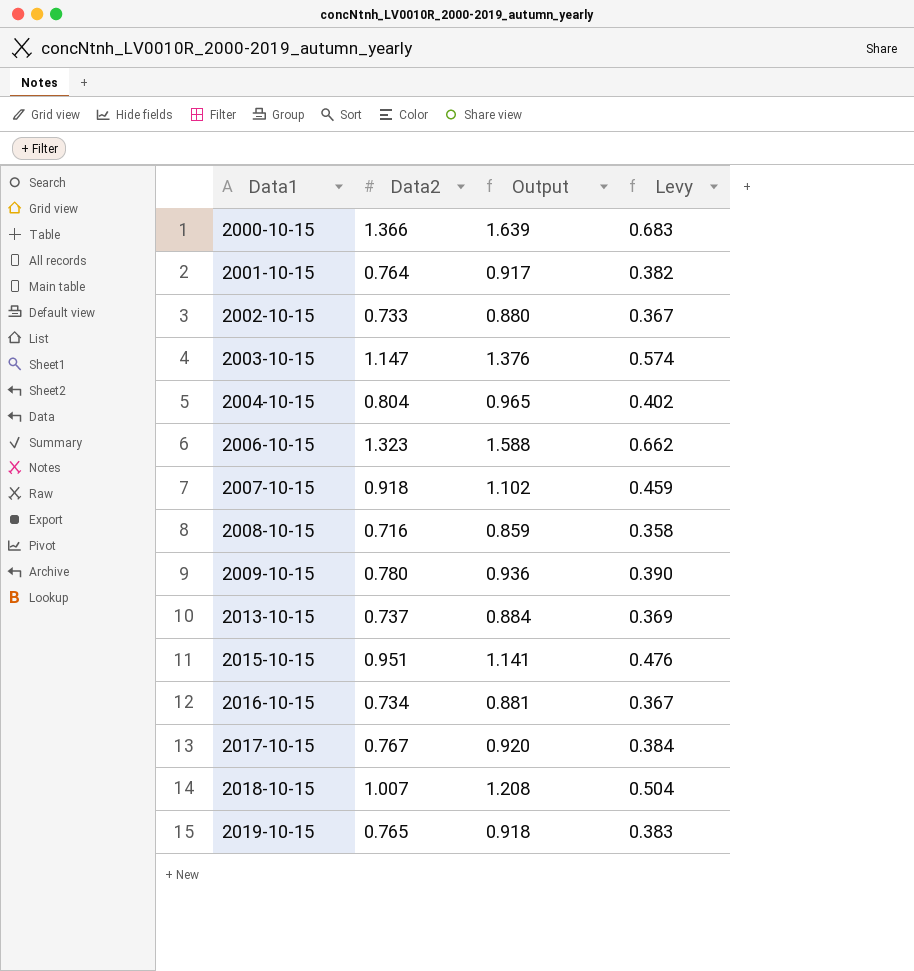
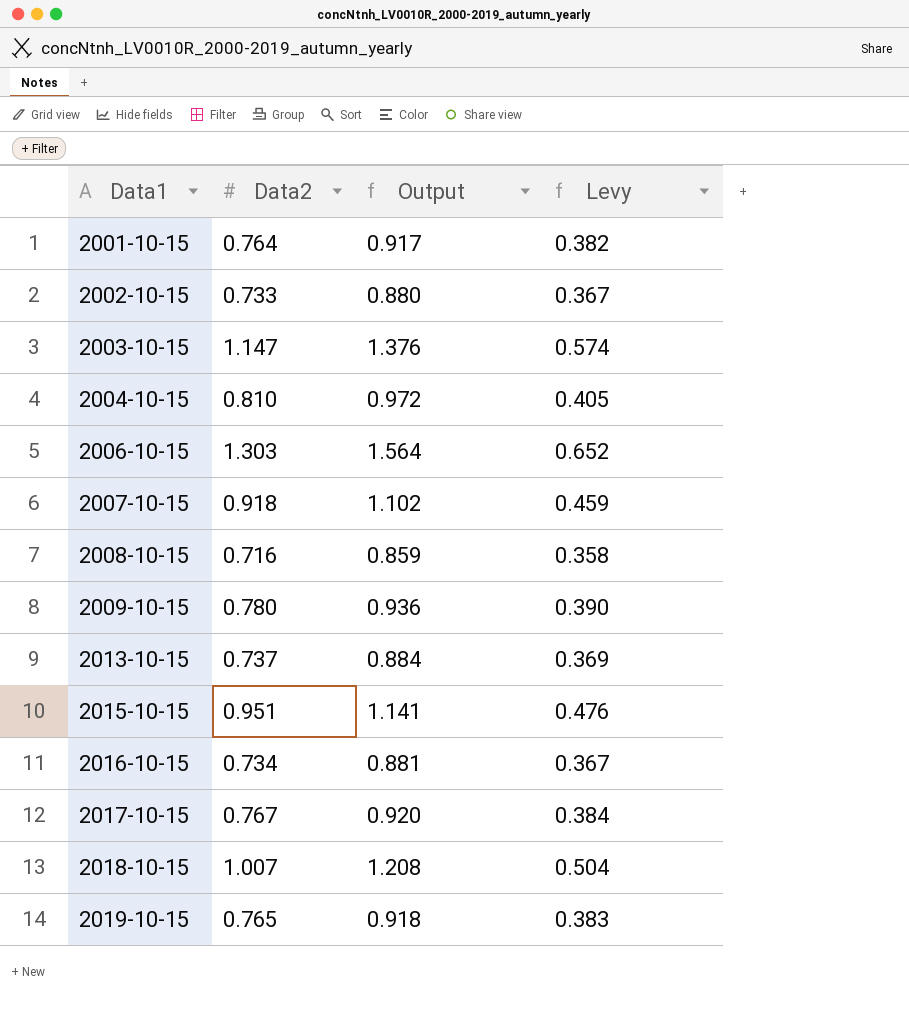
row 2000-10-15: 1.366 | 1.639 | 0.683 -> none
2004-10-15 | Data2: 0.804 -> 0.810
2004-10-15 | Output: 0.965 -> 0.972
2004-10-15 | Levy: 0.402 -> 0.405
2006-10-15 | Data2: 1.323 -> 1.303
2006-10-15 | Output: 1.588 -> 1.564
2006-10-15 | Levy: 0.662 -> 0.652

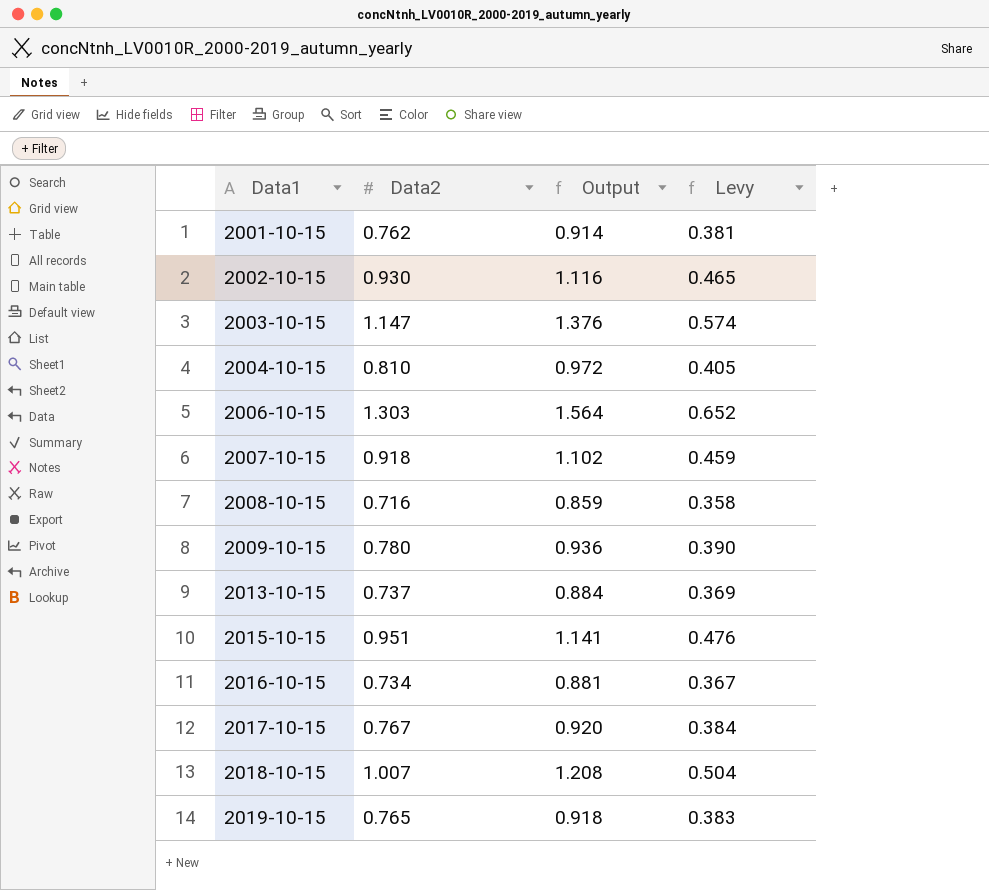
2001-10-15 | Data2: 0.764 -> 0.762
2001-10-15 | Output: 0.917 -> 0.914
2001-10-15 | Levy: 0.382 -> 0.381
2002-10-15 | Data2: 0.733 -> 0.930
2002-10-15 | Output: 0.880 -> 1.116
2002-10-15 | Levy: 0.367 -> 0.465

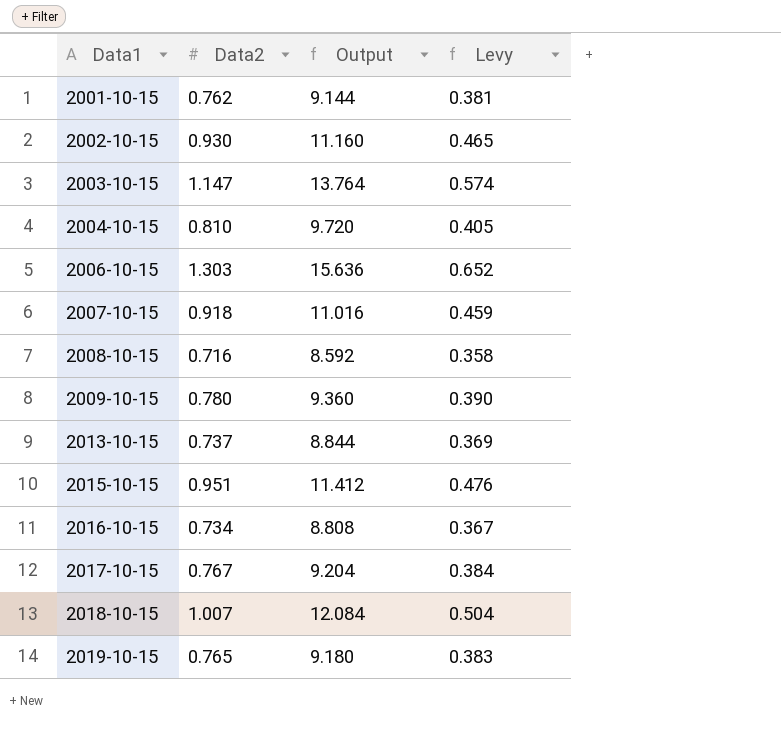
column Output | formula: [Data2] * 1.2 -> [Data2] * 12

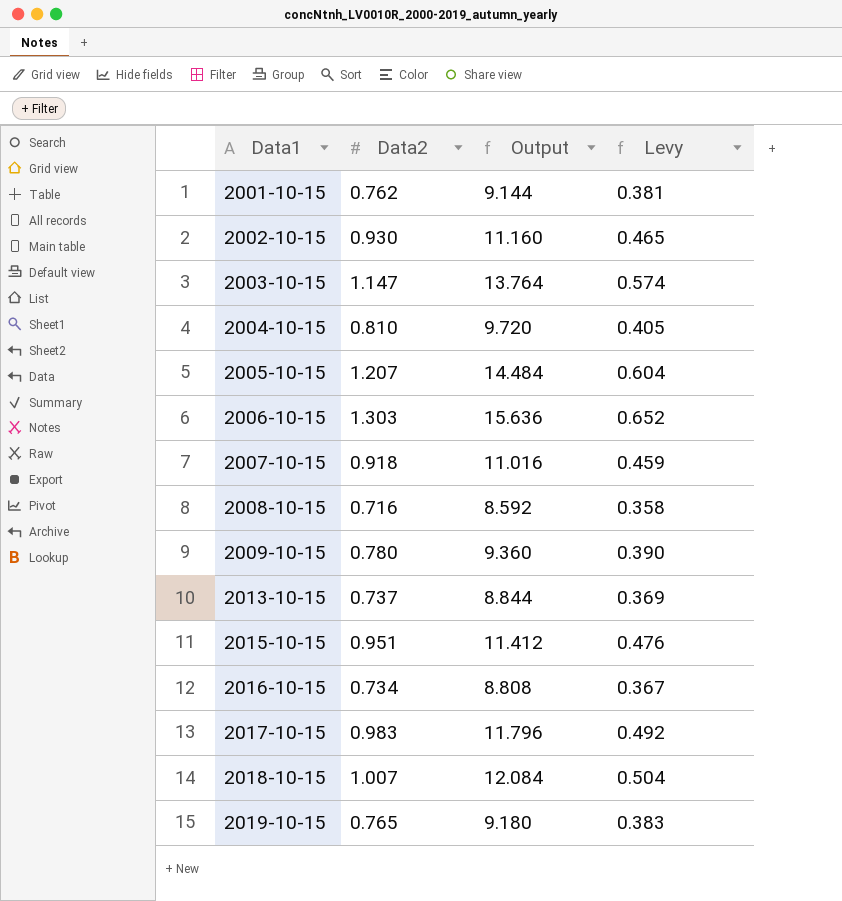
row 2005-10-15: none -> 1.207 | 14.484 | 0.604
2017-10-15 | Data2: 0.767 -> 0.983
2017-10-15 | Output: 9.204 -> 11.796
2017-10-15 | Levy: 0.384 -> 0.492

